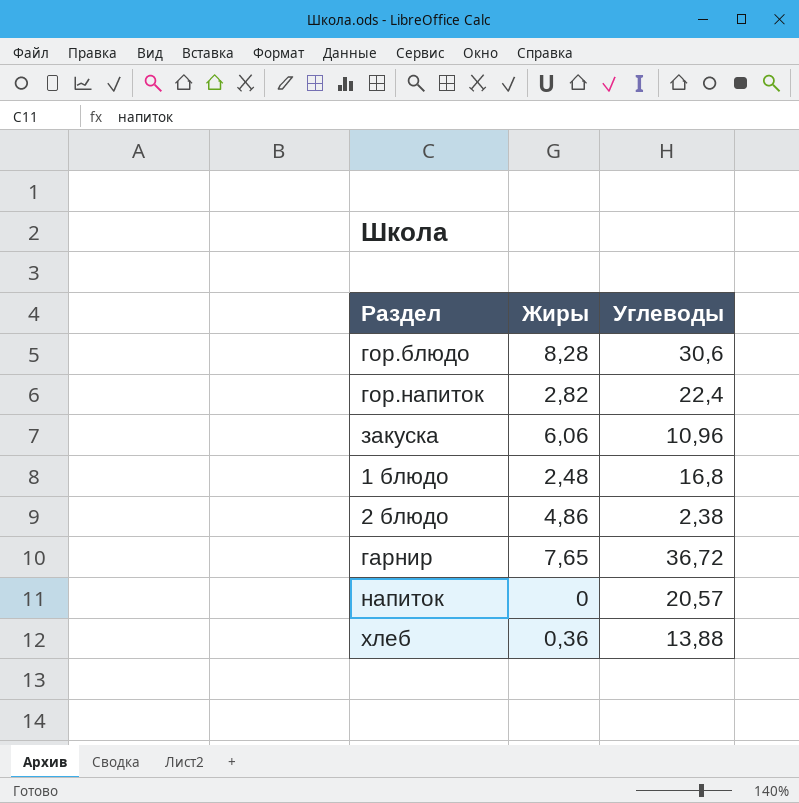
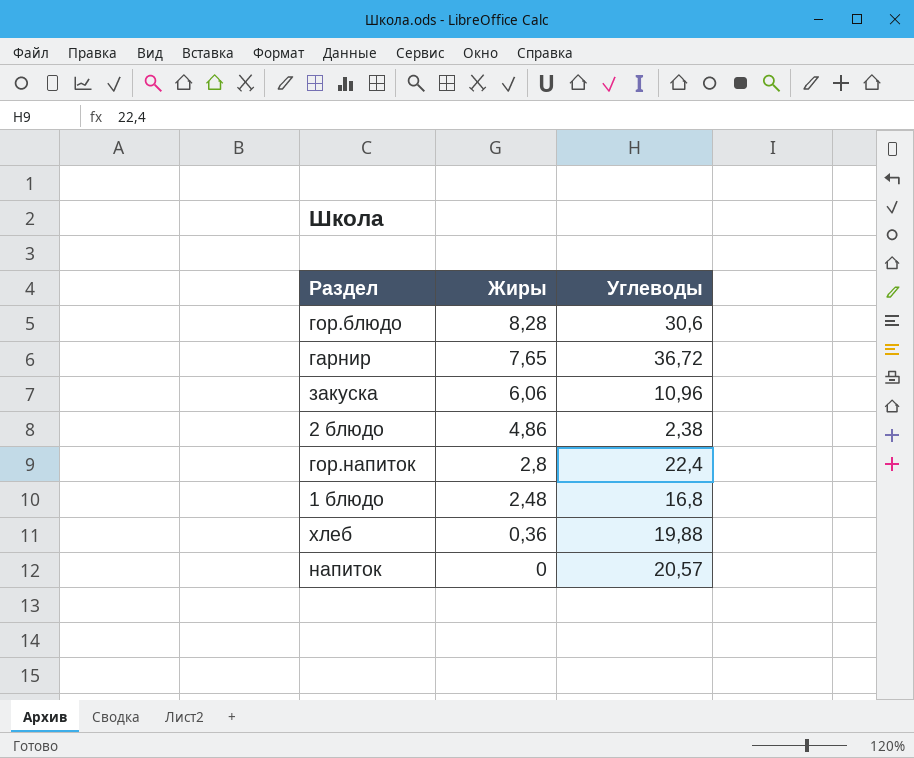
row order: none -> Жиры descending
гор.напиток | Жиры: 2,82 -> 2,8
хлеб | Углеводы: 13,88 -> 19,88

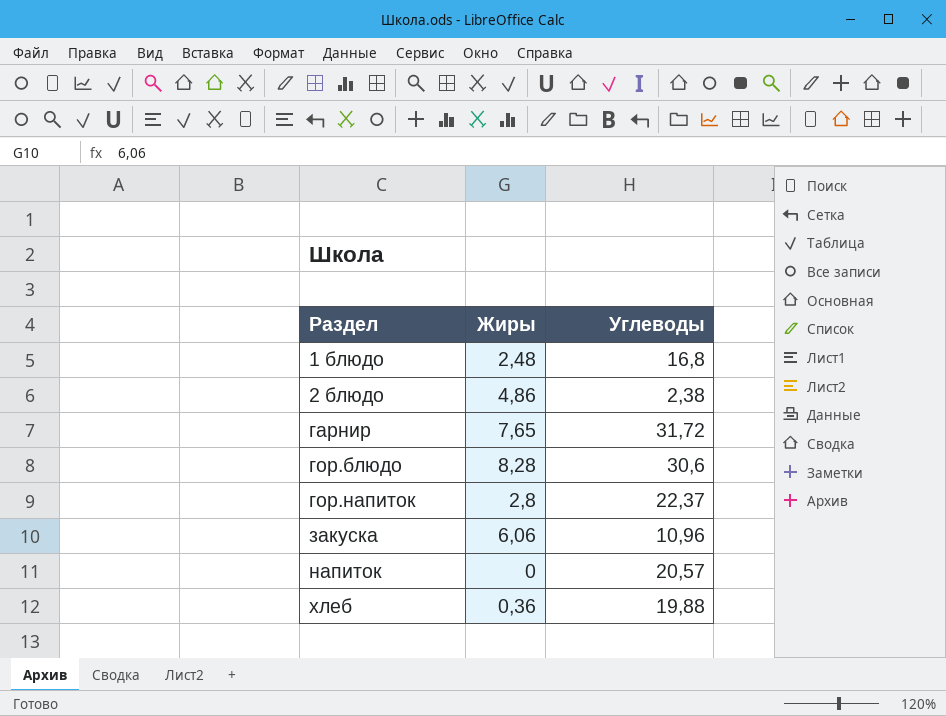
row order: Жиры descending -> Раздел ascending
гарнир | Углеводы: 36,72 -> 31,72
гор.напиток | Углеводы: 22,4 -> 22,37

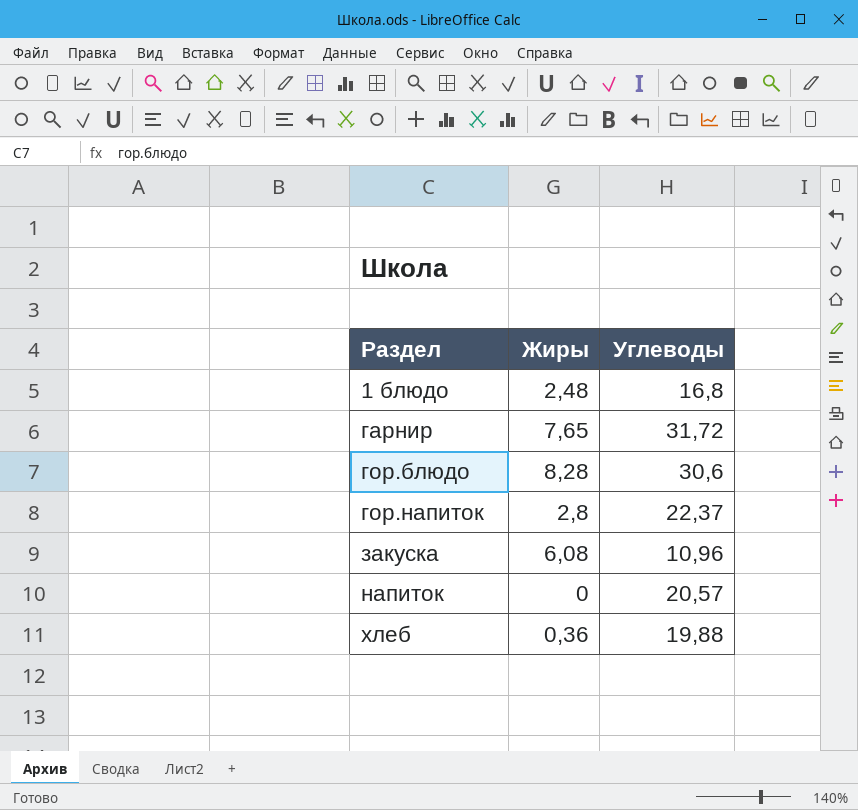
row 2 блюдо: 4,86 | 2,38 -> none
закуска | Жиры: 6,06 -> 6,08

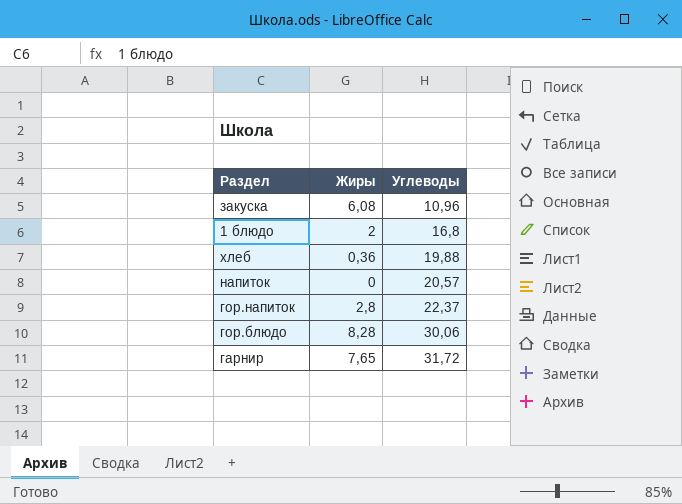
row order: Раздел ascending -> Углеводы ascending
1 блюдо | Жиры: 2,48 -> 2
гор.блюдо | Углеводы: 30,6 -> 30,06

